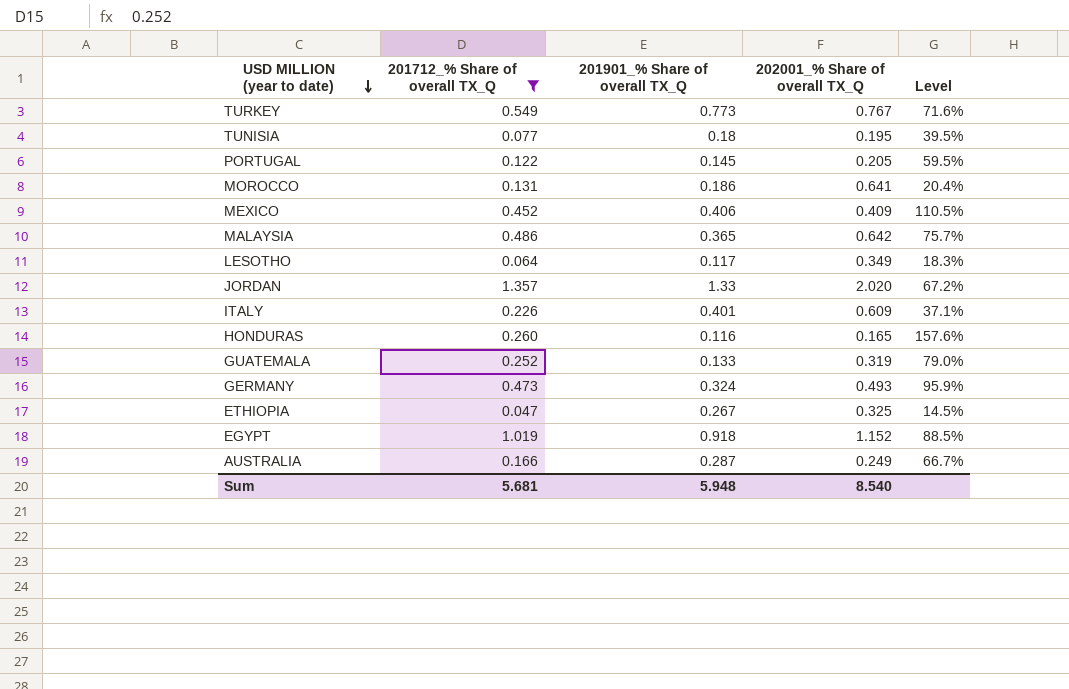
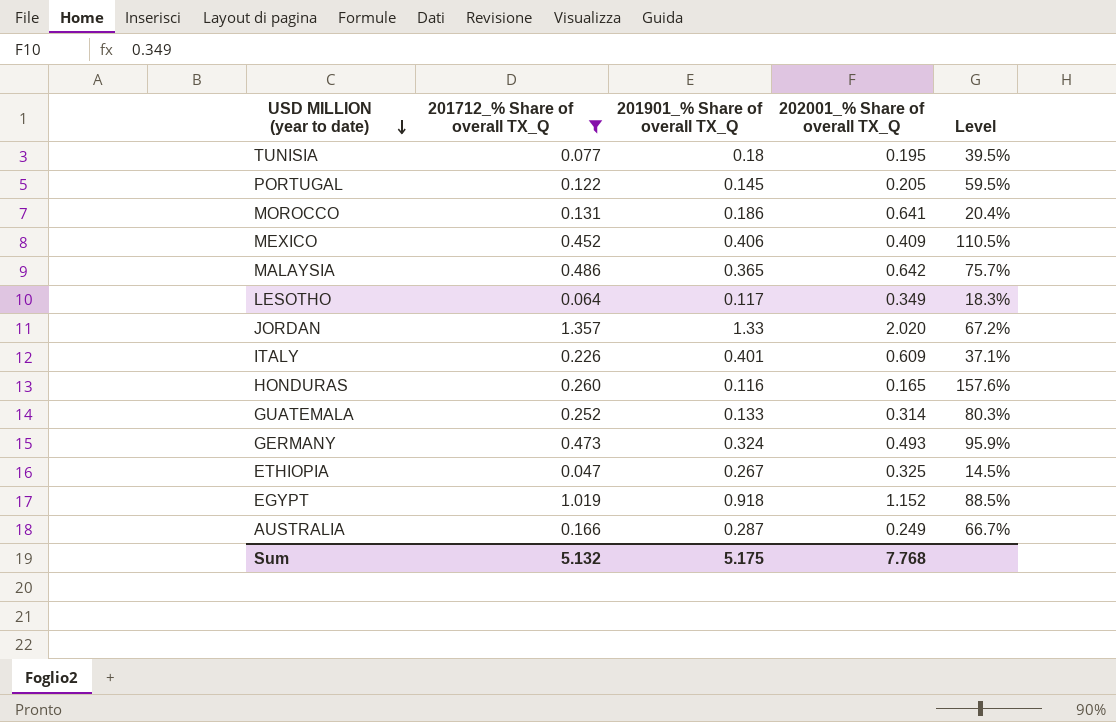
row TURKEY: 0.549 | 0.773 | 0.767 | 71.6% -> none
GUATEMALA | 202001_% Share of overall TX_Q: 0.319 -> 0.314
GUATEMALA | Level: 79.0% -> 80.3%
Sum | 201712_% Share of overall TX_Q: 5.681 -> 5.132
Sum | 201901_% Share of overall TX_Q: 5.948 -> 5.175
Sum | 202001_% Share of overall TX_Q: 8.540 -> 7.768

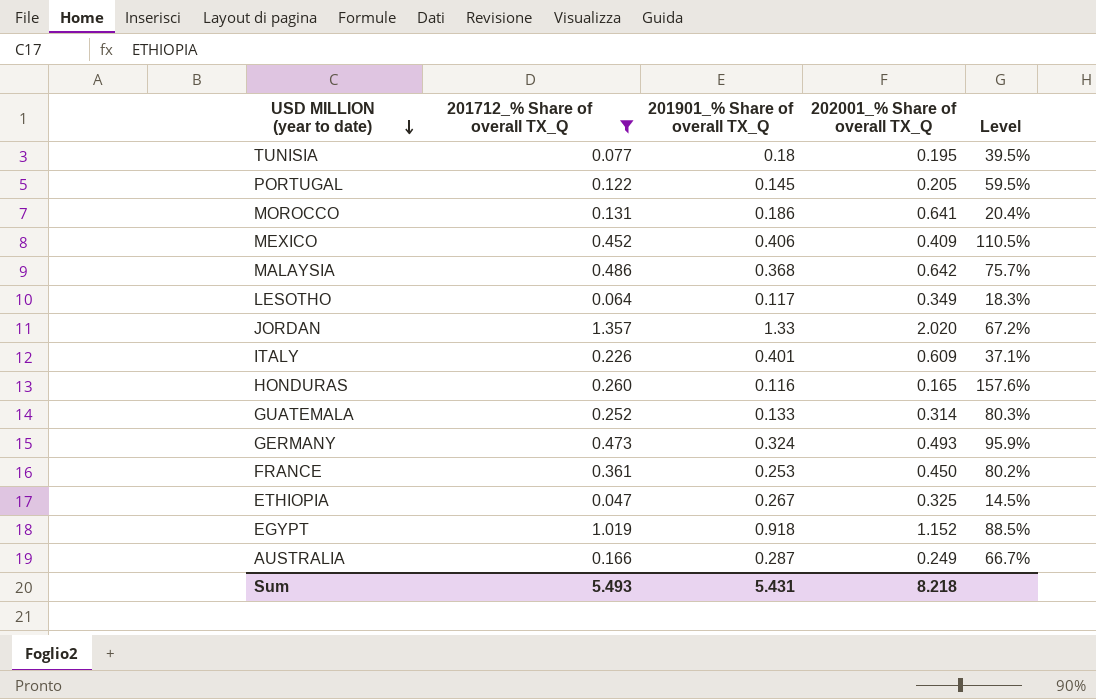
MALAYSIA | 201901_% Share of overall TX_Q: 0.365 -> 0.368
row FRANCE: none -> 0.361 | 0.253 | 0.450 | 80.2%
Sum | 201712_% Share of overall TX_Q: 5.132 -> 5.493
Sum | 201901_% Share of overall TX_Q: 5.175 -> 5.431
Sum | 202001_% Share of overall TX_Q: 7.768 -> 8.218

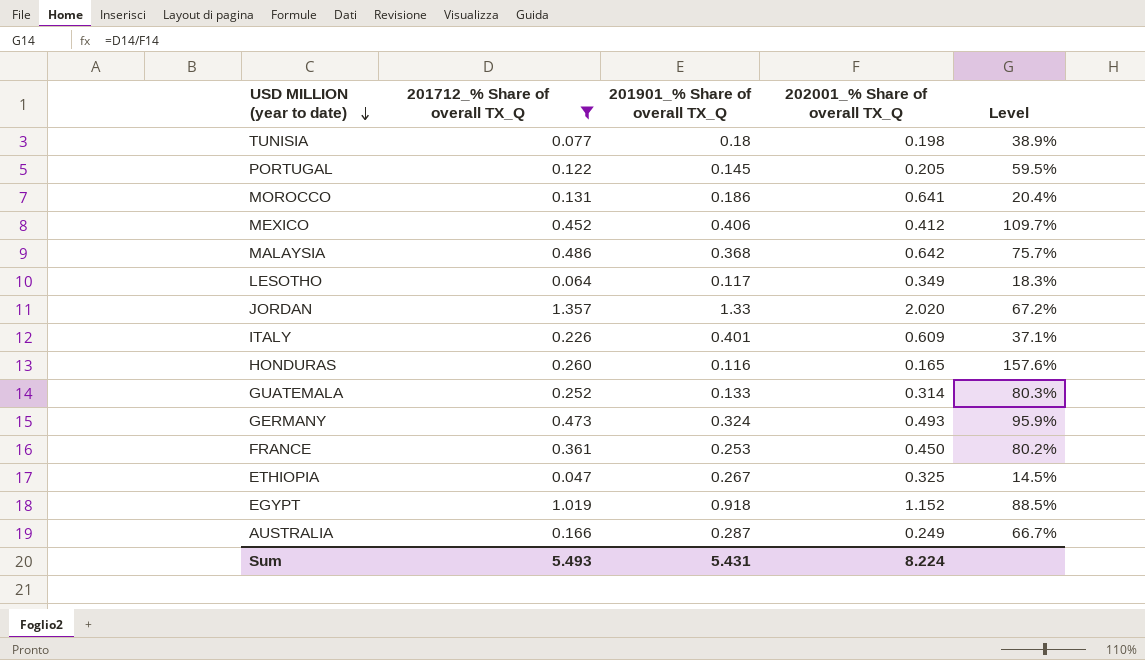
TUNISIA | 202001_% Share of overall TX_Q: 0.195 -> 0.198
TUNISIA | Level: 39.5% -> 38.9%
MEXICO | 202001_% Share of overall TX_Q: 0.409 -> 0.412
MEXICO | Level: 110.5% -> 109.7%
Sum | 202001_% Share of overall TX_Q: 8.218 -> 8.224

